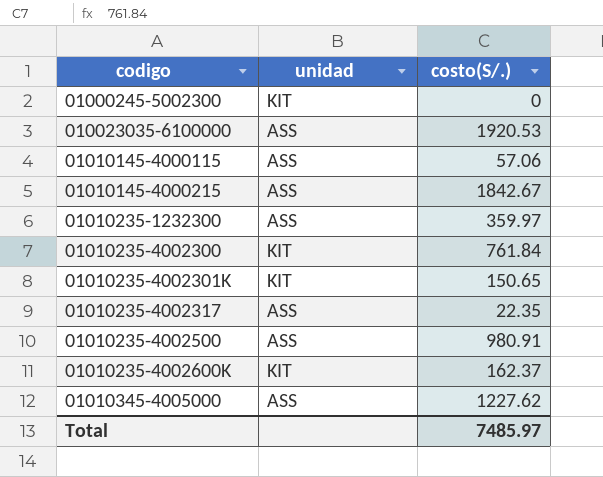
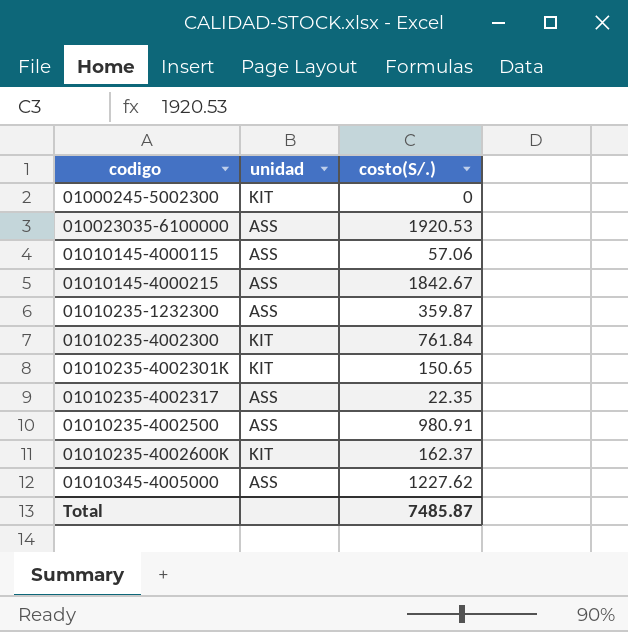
01010235-1232300 | costo(S/.): 359.97 -> 359.87
Total | costo(S/.): 7485.97 -> 7485.87

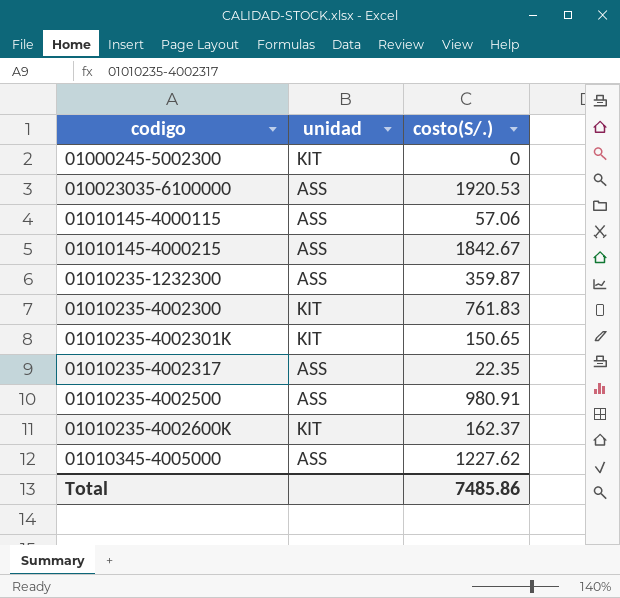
01010235-4002300 | costo(S/.): 761.84 -> 761.83
Total | costo(S/.): 7485.87 -> 7485.86

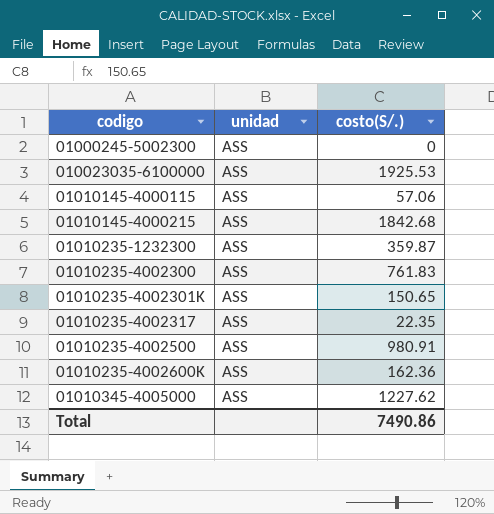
01000245-5002300 | unidad: KIT -> ASS
010023035-6100000 | costo(S/.): 1920.53 -> 1925.53
01010145-4000215 | costo(S/.): 1842.67 -> 1842.68
01010235-4002300 | unidad: KIT -> ASS
01010235-4002301K | unidad: KIT -> ASS
01010235-4002600K | unidad: KIT -> ASS
01010235-4002600K | costo(S/.): 162.37 -> 162.36
Total | costo(S/.): 7485.86 -> 7490.86

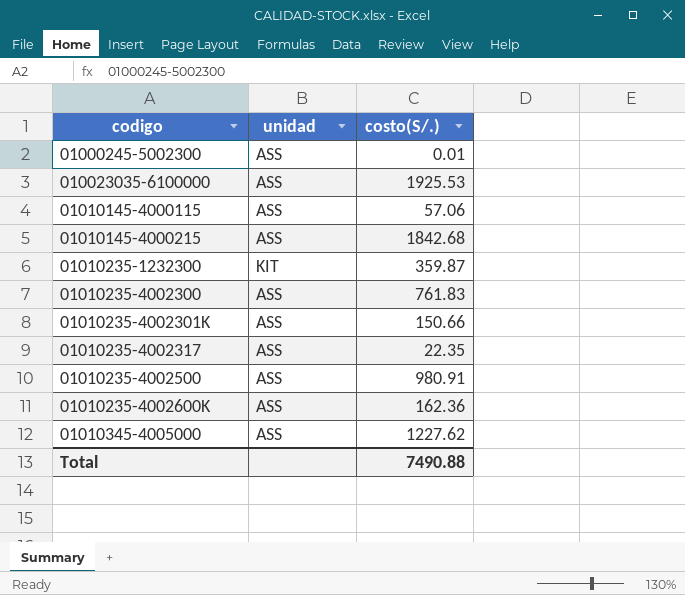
01000245-5002300 | costo(S/.): 0 -> 0.01
01010235-1232300 | unidad: ASS -> KIT
01010235-4002301K | costo(S/.): 150.65 -> 150.66
Total | costo(S/.): 7490.86 -> 7490.88

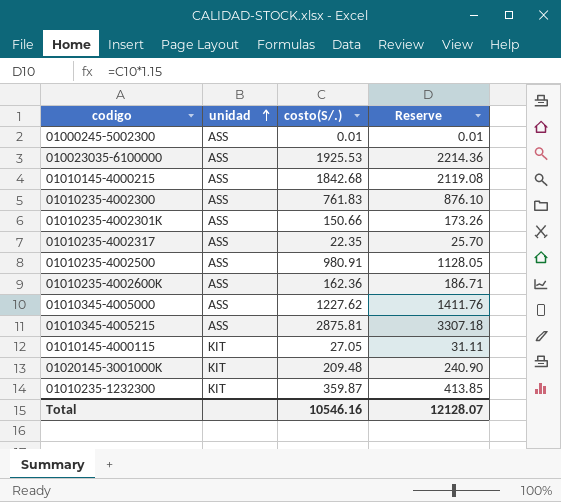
row order: none -> unidad ascending
column Reserve | formula: none -> [costo(S/.)] * 1.15
row 01010345-4005215: none -> ASS | 2875.81 | 3307.18
01010145-4000115 | unidad: ASS -> KIT
01010145-4000115 | costo(S/.): 57.06 -> 27.05
row 01020145-3001000K: none -> KIT | 209.48 | 240.90
Total | costo(S/.): 7490.88 -> 10546.16

